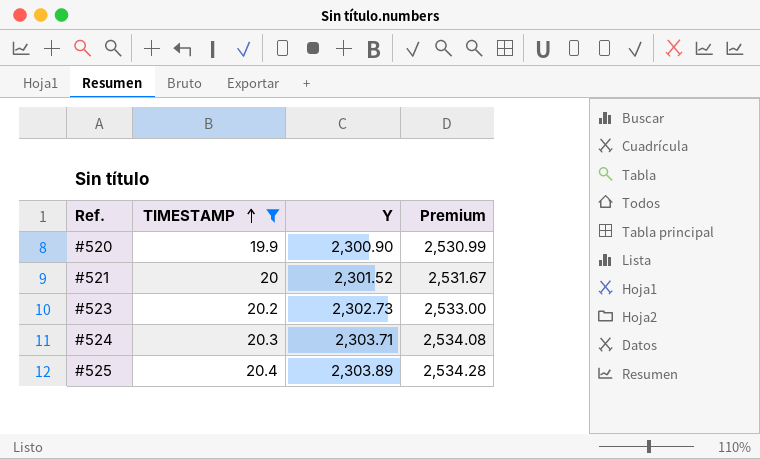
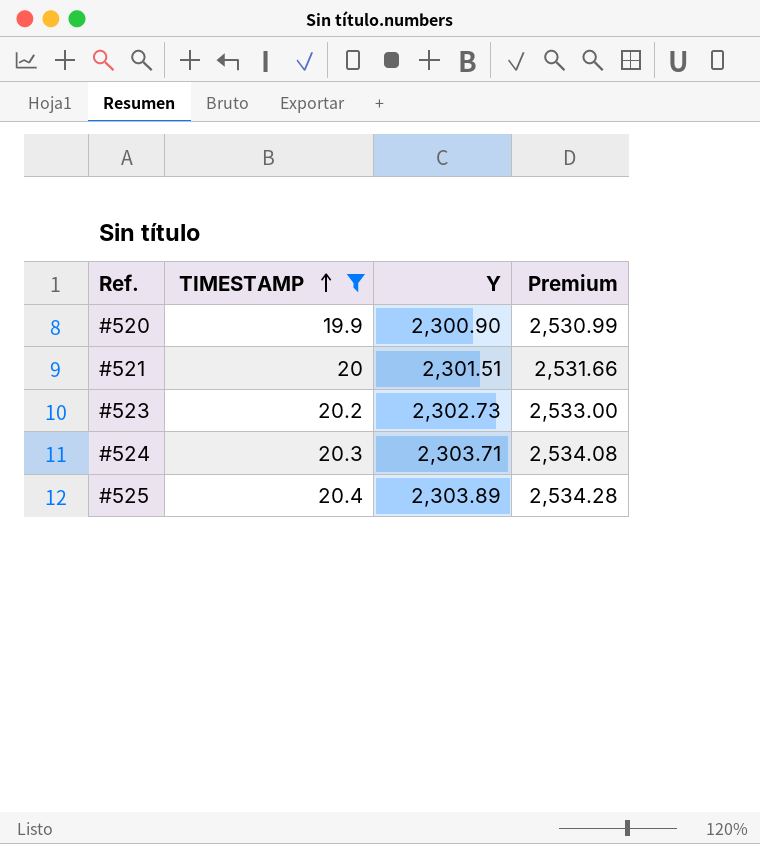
#521 | Y: 2,301.52 -> 2,301.51
#521 | Premium: 2,531.67 -> 2,531.66

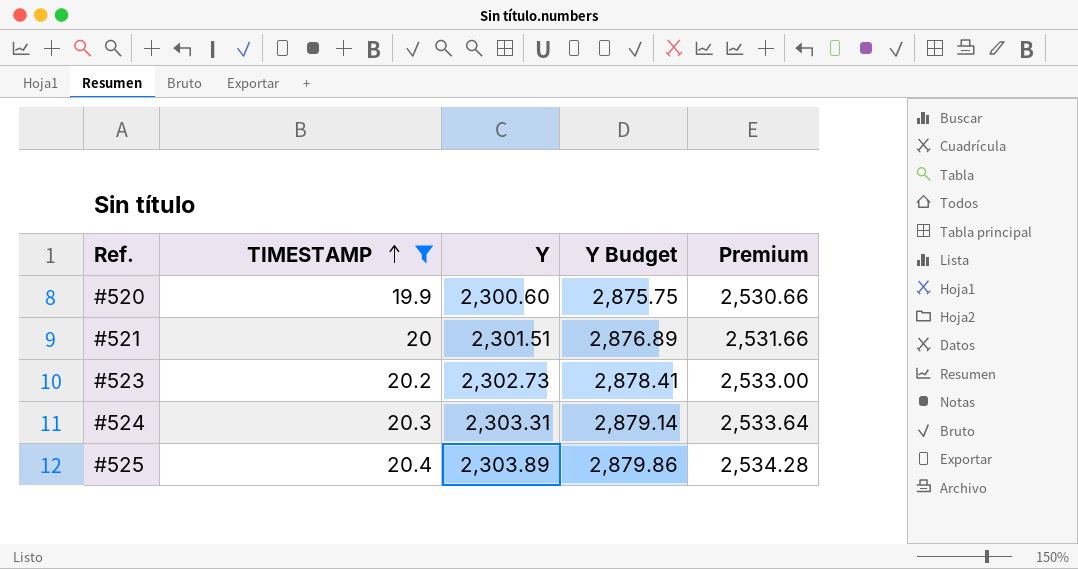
column Y Budget | formula: none -> [Y] * 1.25
#520 | Y: 2,300.90 -> 2,300.60
#520 | Premium: 2,530.99 -> 2,530.66
#524 | Y: 2,303.71 -> 2,303.31
#524 | Premium: 2,534.08 -> 2,533.64

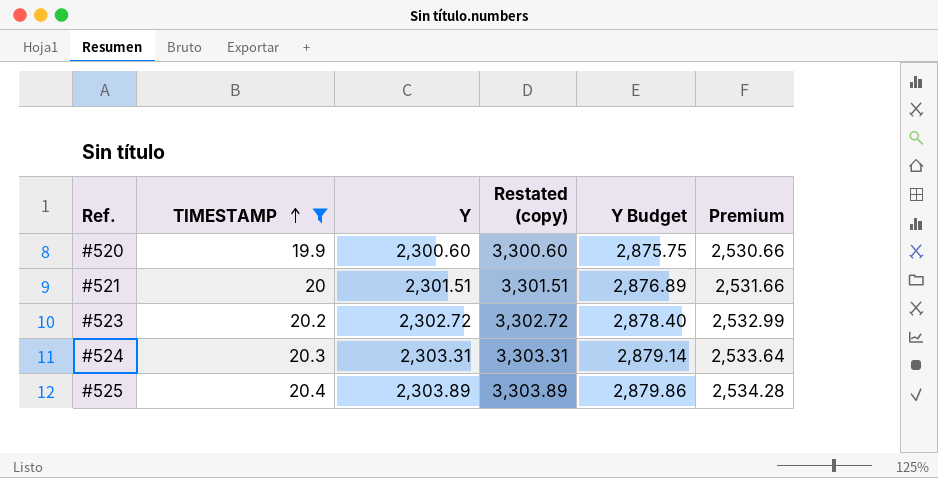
column Restated (copy) | formula: none -> [Y] + 1000
#523 | Y: 2,302.73 -> 2,302.72
#523 | Y Budget: 2,878.41 -> 2,878.40
#523 | Premium: 2,533.00 -> 2,532.99

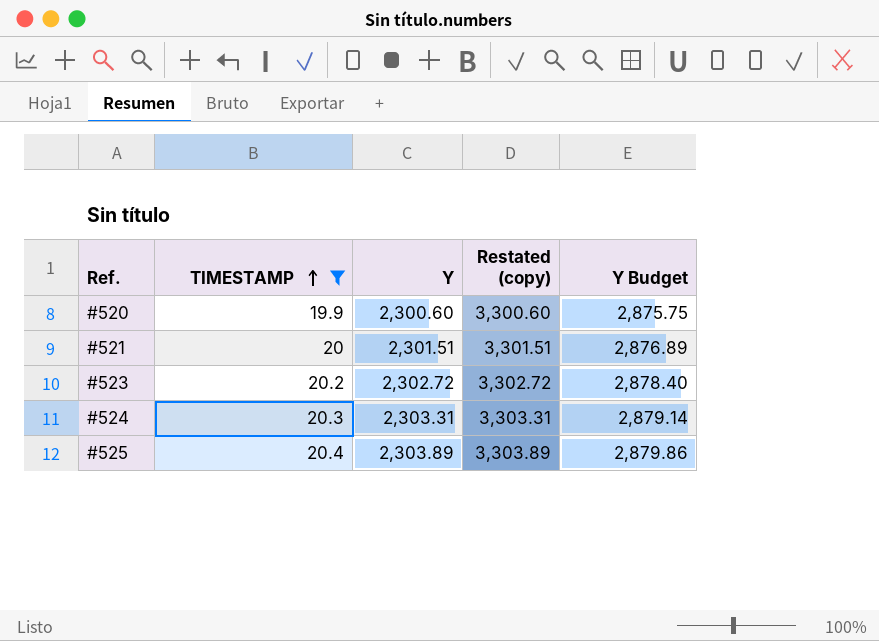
column Premium | formula: [Y] * 1.1 -> none

